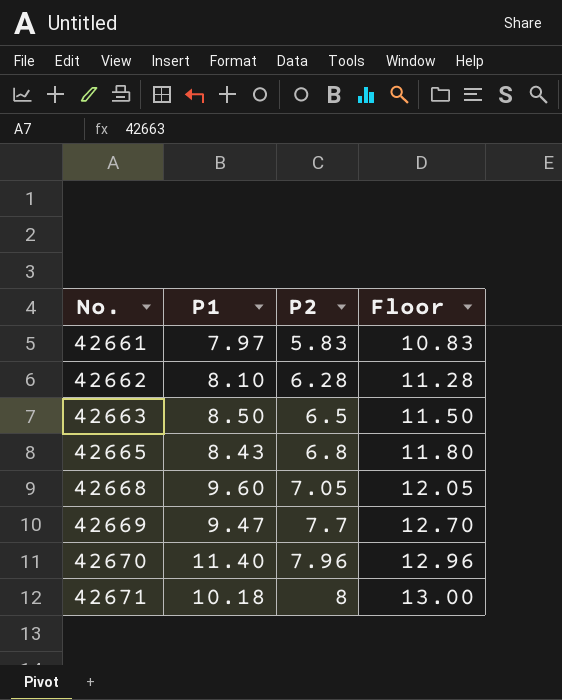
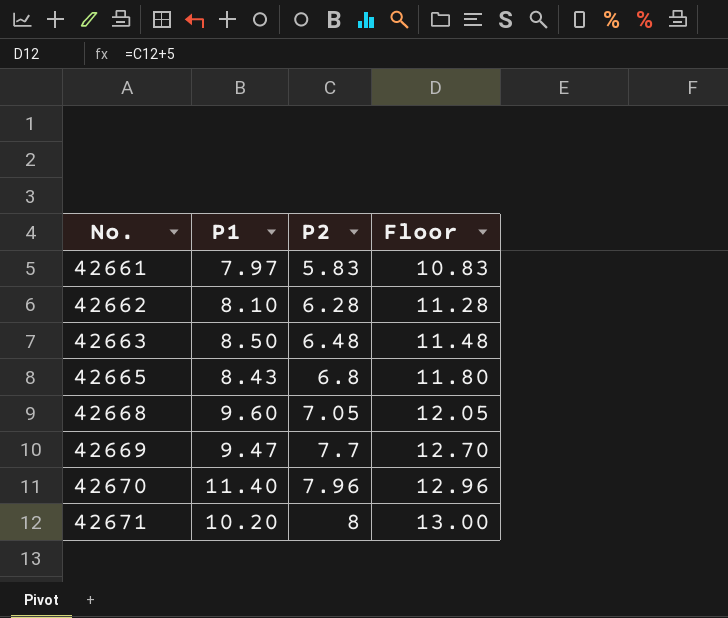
42663 | P2: 6.5 -> 6.48
42663 | Floor: 11.50 -> 11.48
42671 | P1: 10.18 -> 10.20

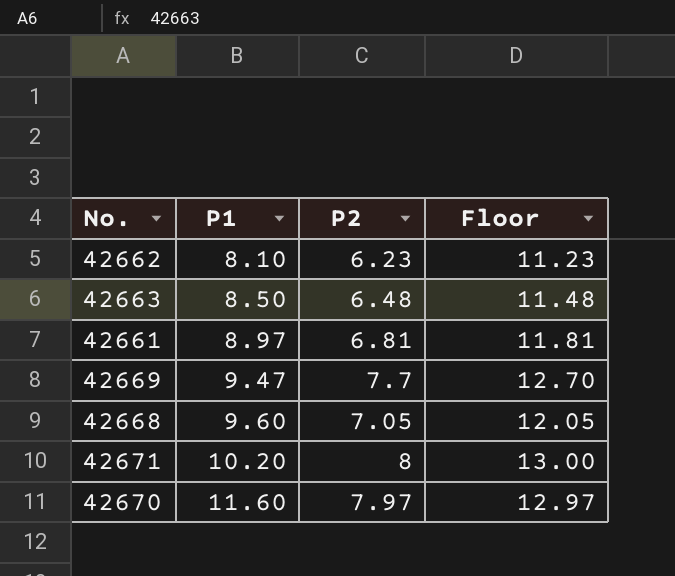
row order: No. ascending -> P1 ascending
row 42665: 8.43 | 6.8 | 11.80 -> none
42662 | P2: 6.28 -> 6.23
42662 | Floor: 11.28 -> 11.23
42661 | P1: 7.97 -> 8.97
42661 | P2: 5.83 -> 6.81
42661 | Floor: 10.83 -> 11.81
42670 | P1: 11.40 -> 11.60
42670 | P2: 7.96 -> 7.97
42670 | Floor: 12.96 -> 12.97

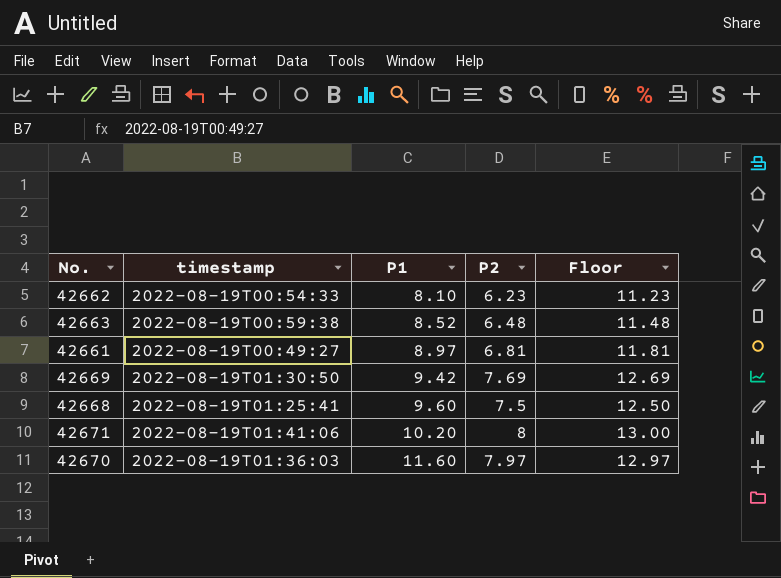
column timestamp | position: none -> 2
42663 | P1: 8.50 -> 8.52
42669 | P1: 9.47 -> 9.42
42669 | P2: 7.7 -> 7.69
42669 | Floor: 12.70 -> 12.69
42668 | P2: 7.05 -> 7.5
42668 | Floor: 12.05 -> 12.50

